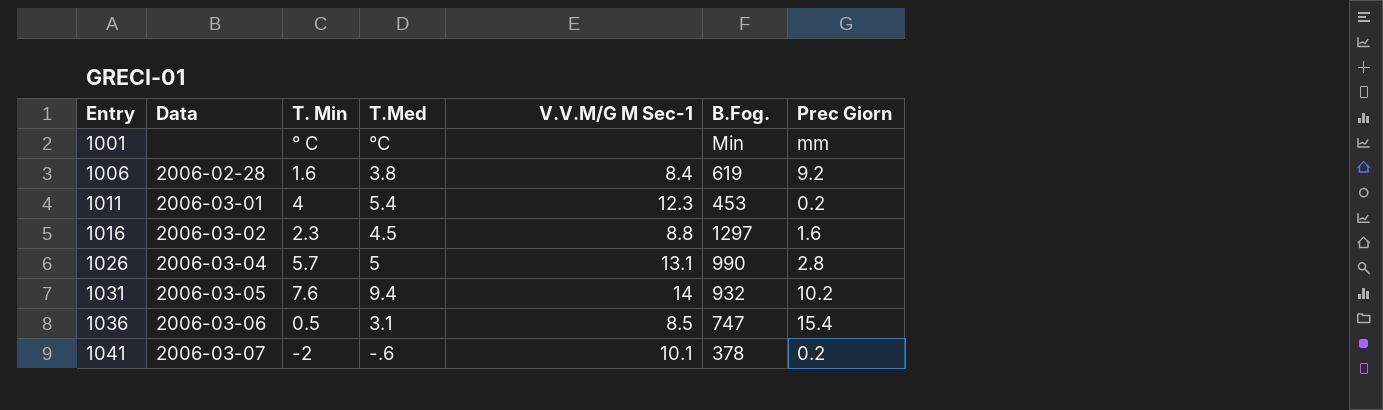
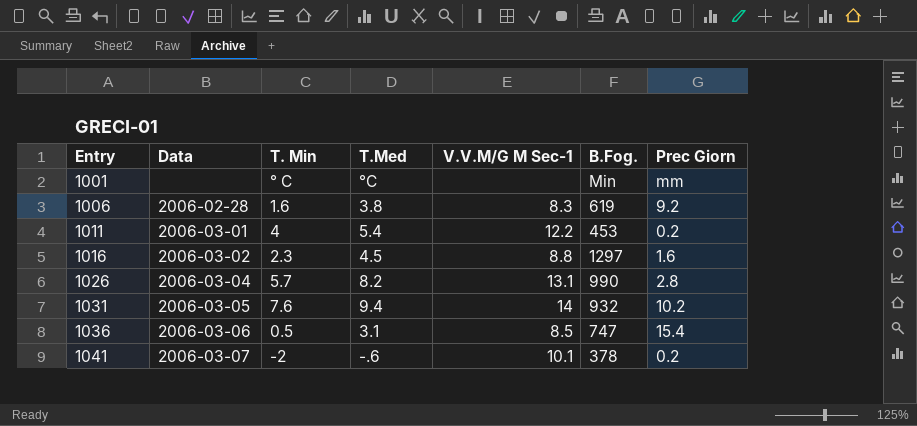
1006 | V.V.M/G M Sec-1: 8.4 -> 8.3
1011 | V.V.M/G M Sec-1: 12.3 -> 12.2
1026 | T.Med: 5 -> 8.2

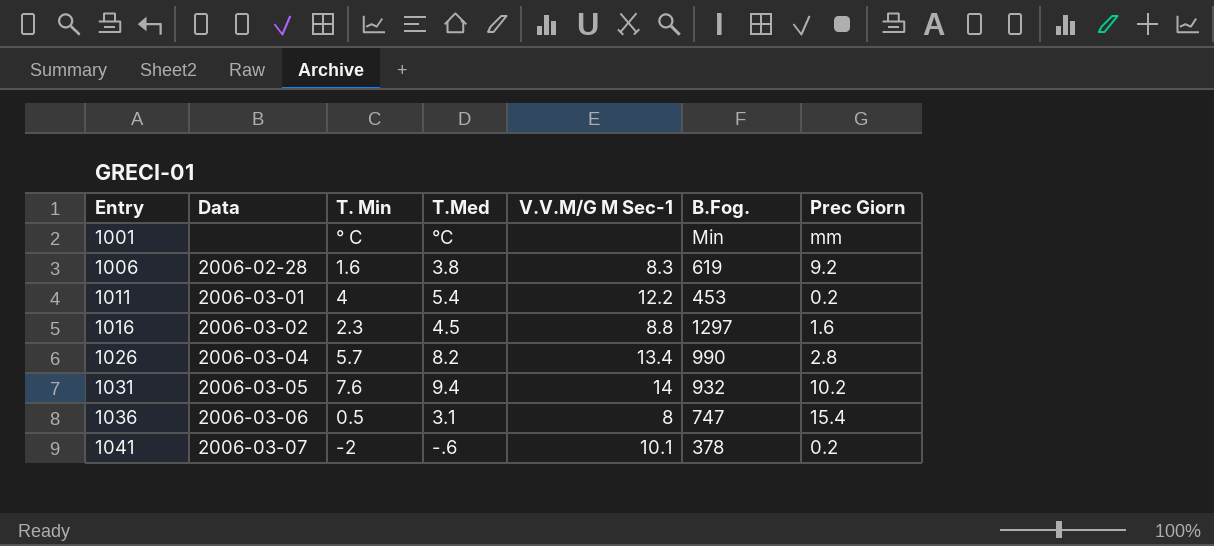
1026 | V.V.M/G M Sec-1: 13.1 -> 13.4
1036 | V.V.M/G M Sec-1: 8.5 -> 8

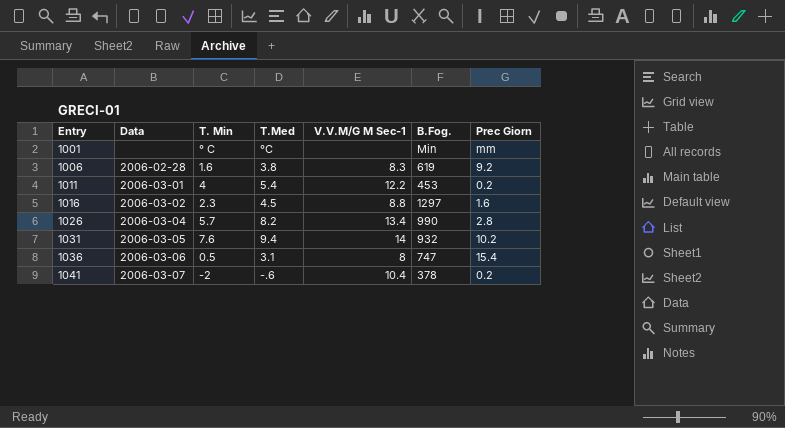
1041 | V.V.M/G M Sec-1: 10.1 -> 10.4

